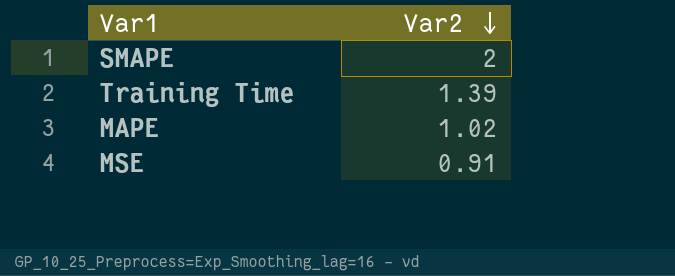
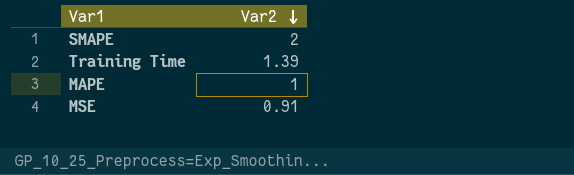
MAPE | Var2: 1.02 -> 1

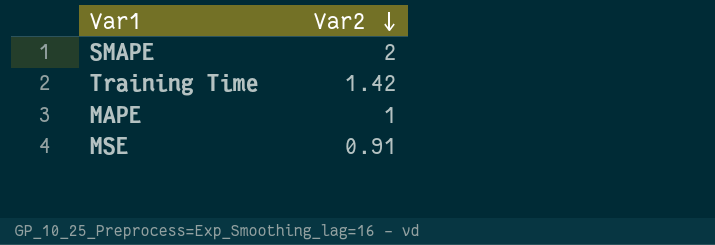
Training Time | Var2: 1.39 -> 1.42

